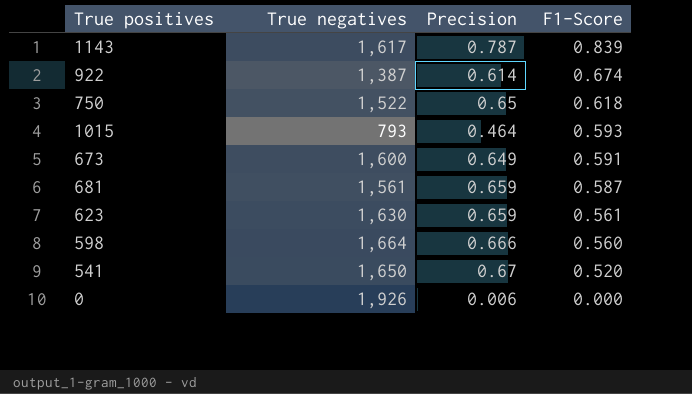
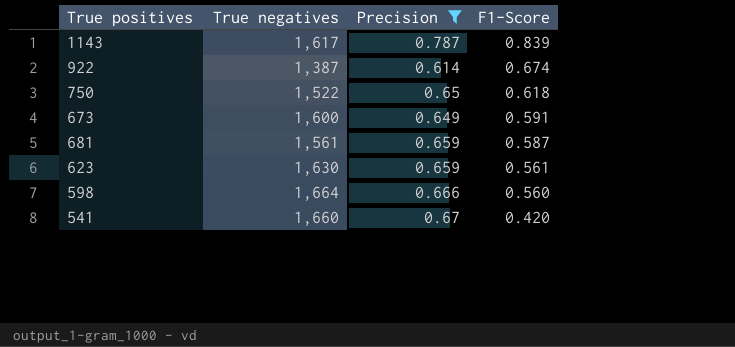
filter: none -> Precision >= 0.614
541 | True negatives: 1,650 -> 1,660
541 | F1-Score: 0.520 -> 0.420

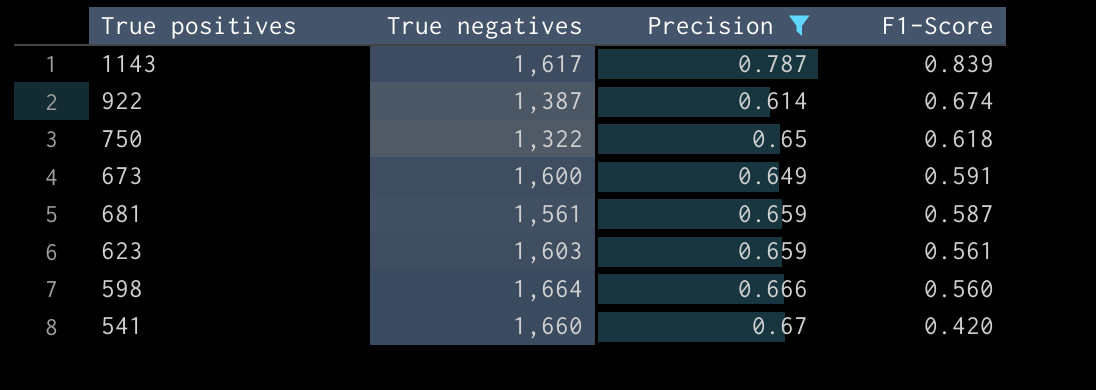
750 | True negatives: 1,522 -> 1,322
623 | True negatives: 1,630 -> 1,603

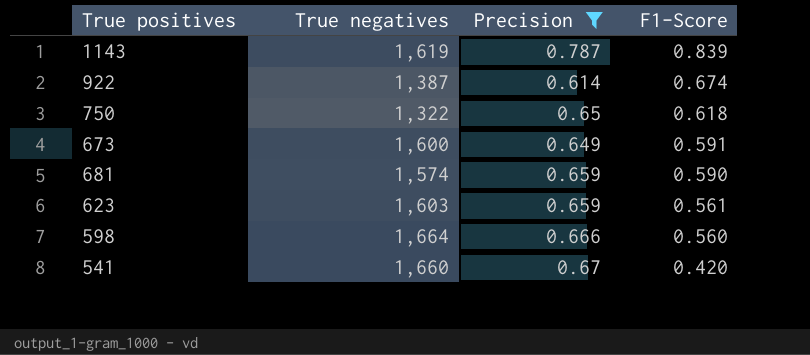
1143 | True negatives: 1,617 -> 1,619
681 | True negatives: 1,561 -> 1,574
681 | F1-Score: 0.587 -> 0.590

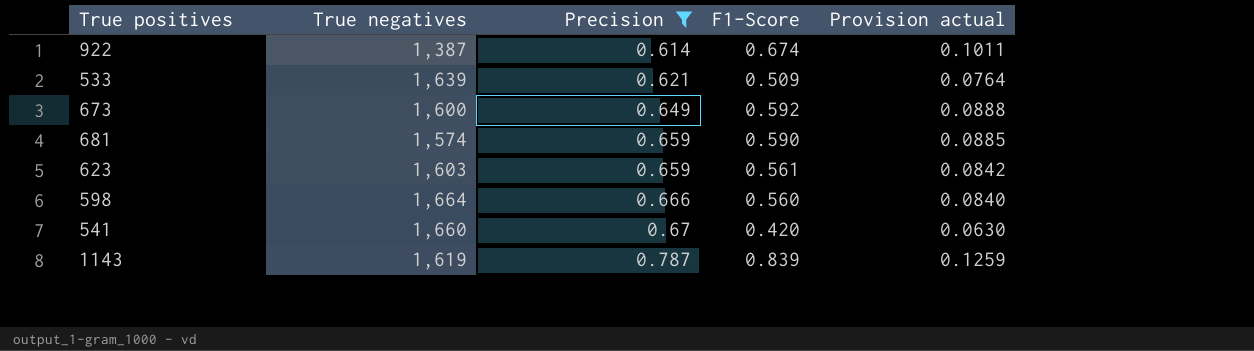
row order: F1-Score descending -> Precision ascending
column Provision actual | formula: none -> [F1-Score] * 0.15
row 750: 1,322 | 0.65 | 0.618 -> none
row 533: none -> 1,639 | 0.621 | 0.509 | 0.0764
673 | F1-Score: 0.591 -> 0.592

